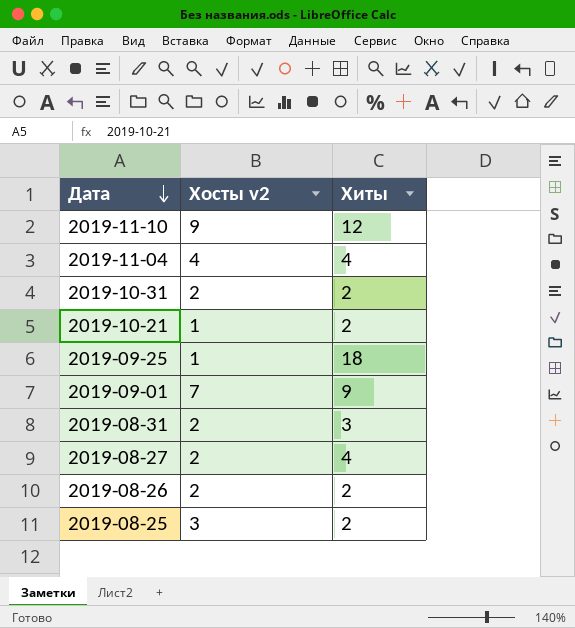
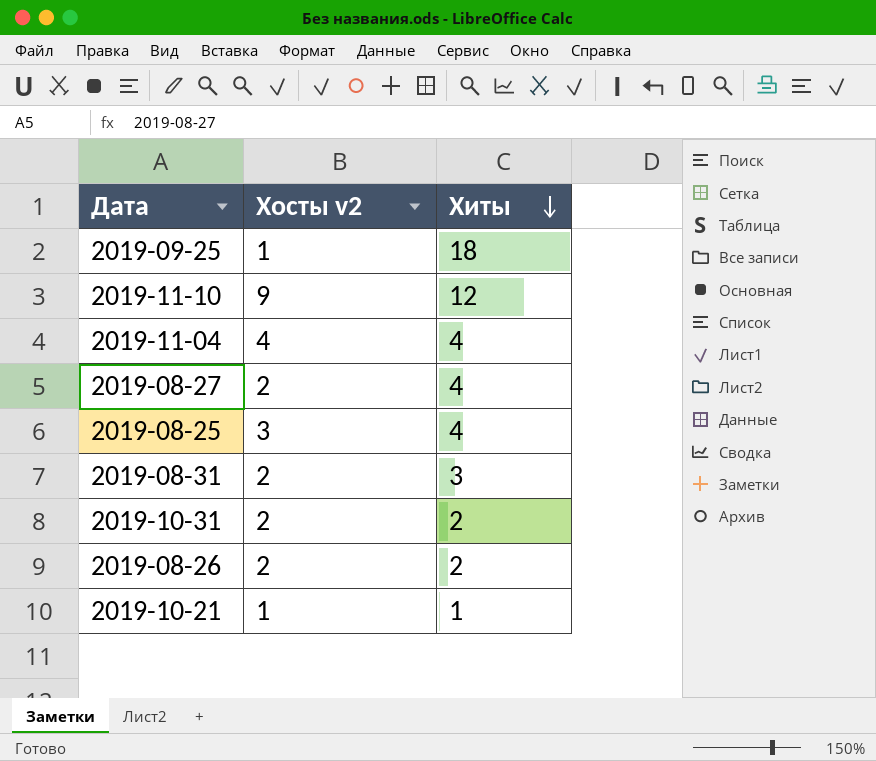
row order: Дата descending -> Хиты descending
row 2019-09-01: 7 | 9 -> none
2019-08-25 | Хиты: 2 -> 4
2019-10-21 | Хиты: 2 -> 1

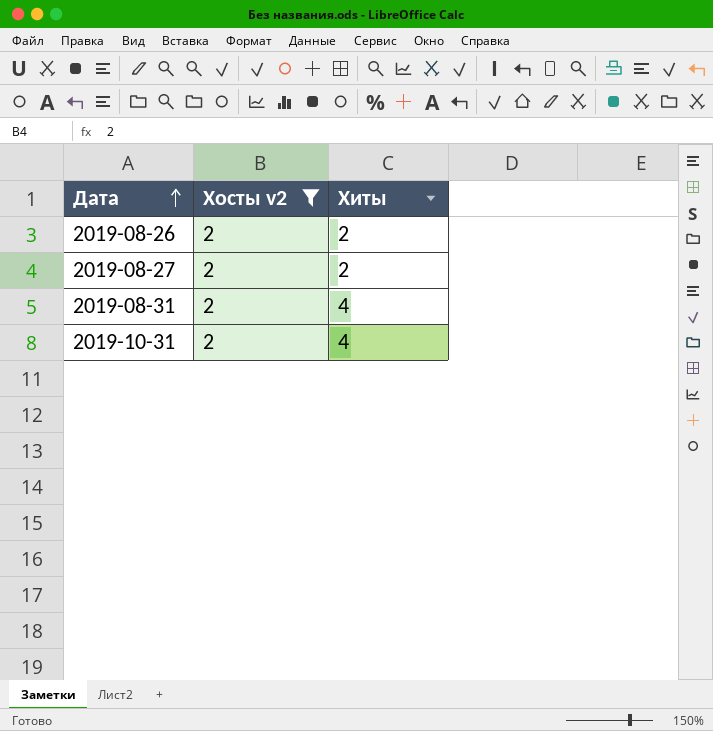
filter: none -> Хосты v2 = 2
row order: Хиты descending -> Дата ascending
2019-08-27 | Хиты: 4 -> 2
2019-08-31 | Хиты: 3 -> 4
2019-10-31 | Хиты: 2 -> 4

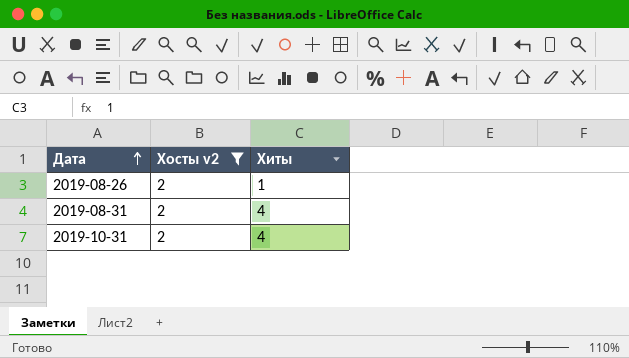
row 2019-08-27: 2 | 2 -> none
2019-08-26 | Хиты: 2 -> 1

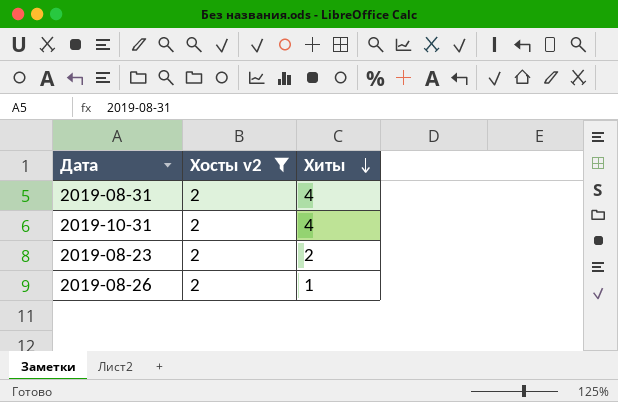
row order: Дата ascending -> Хиты descending
row 2019-08-23: none -> 2 | 2

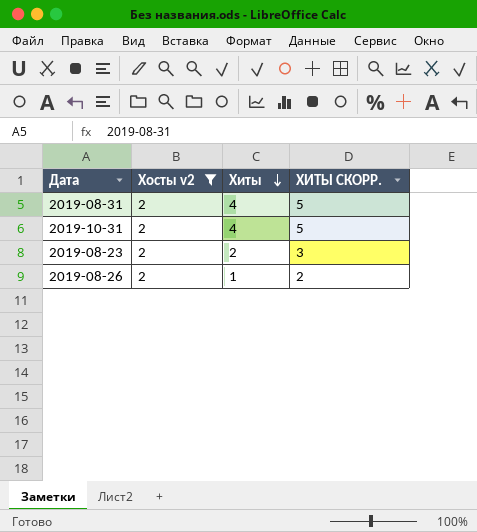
column ХИТЫ СКОРР. | formula: none -> [Хиты] + 1

